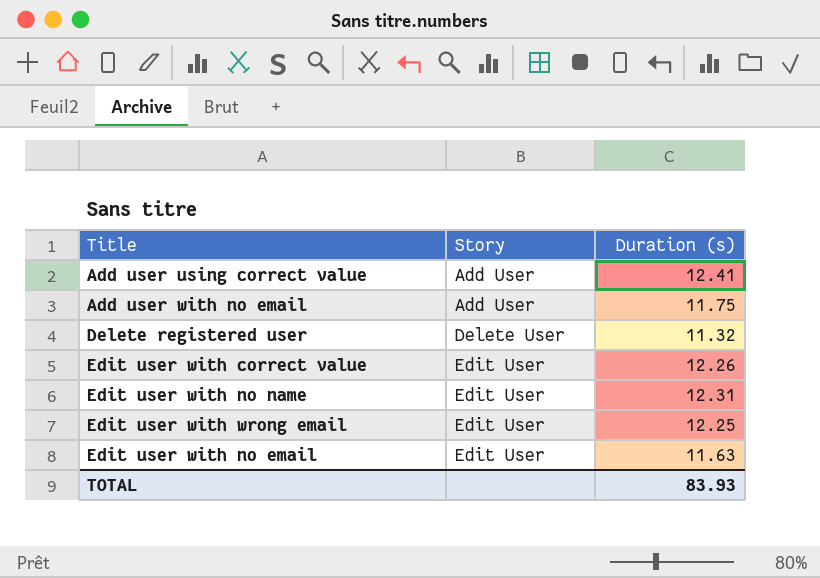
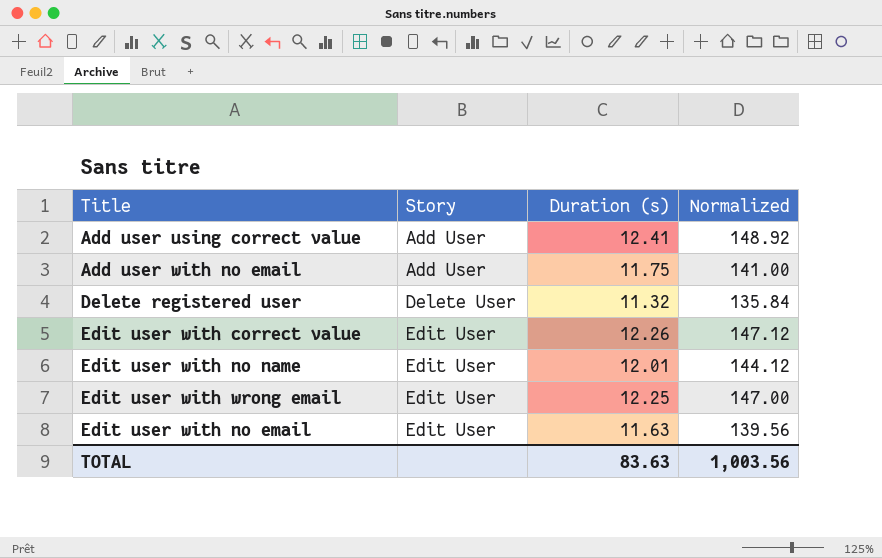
column Normalized | formula: none -> [Duration (s)] * 12
Edit user with no name | Duration (s): 12.31 -> 12.01
TOTAL | Duration (s): 83.93 -> 83.63

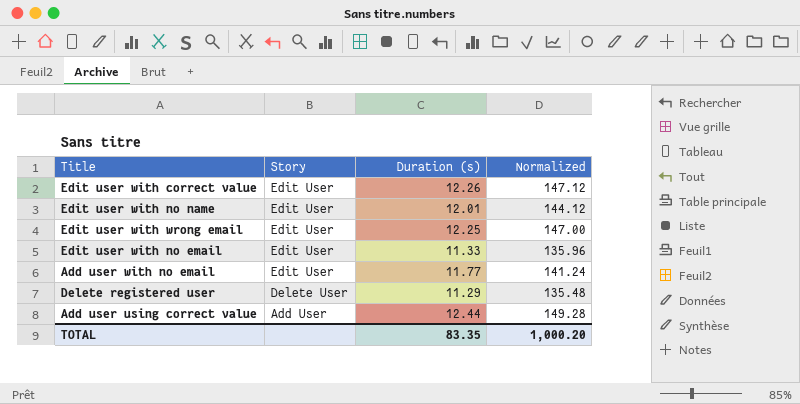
row order: Story ascending -> Story descending
Edit user with no email | Duration (s): 11.63 -> 11.33
Edit user with no email | Normalized: 139.56 -> 135.96
Add user with no email | Story: Add User -> Edit User
Add user with no email | Duration (s): 11.75 -> 11.77
Add user with no email | Normalized: 141.00 -> 141.24
Delete registered user | Duration (s): 11.32 -> 11.29
Delete registered user | Normalized: 135.84 -> 135.48
Add user using correct value | Duration (s): 12.41 -> 12.44
Add user using correct value | Normalized: 148.92 -> 149.28
TOTAL | Duration (s): 83.63 -> 83.35
TOTAL | Normalized: 1,003.56 -> 1,000.20

